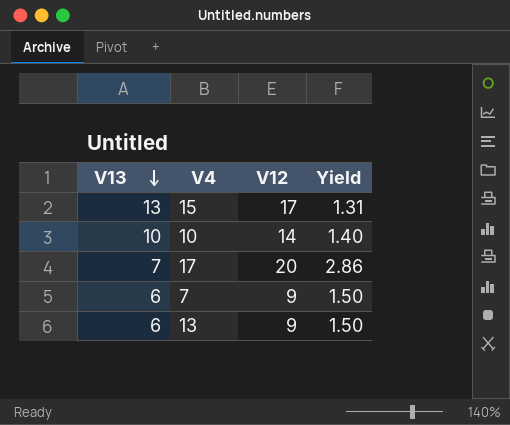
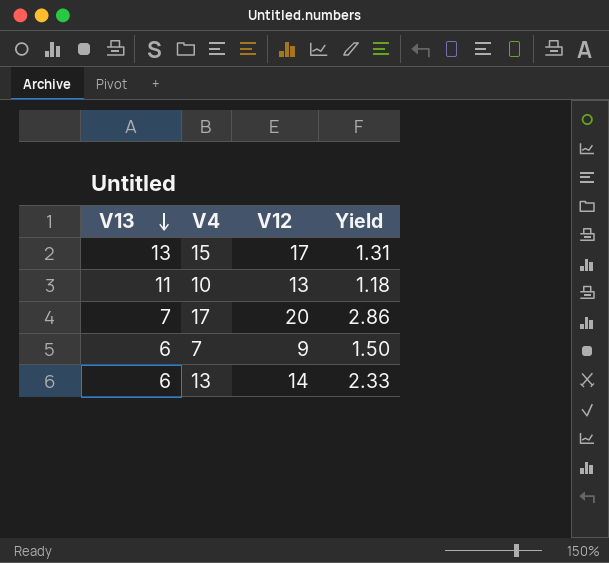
10 | V13: 10 -> 11
10 | V12: 14 -> 13
10 | Yield: 1.40 -> 1.18
13 | V12: 9 -> 14
13 | Yield: 1.50 -> 2.33

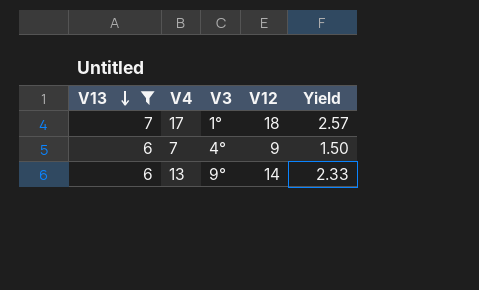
filter: none -> V13 <= 7
column V3 | position: none -> 3
17 | V12: 20 -> 18
17 | Yield: 2.86 -> 2.57

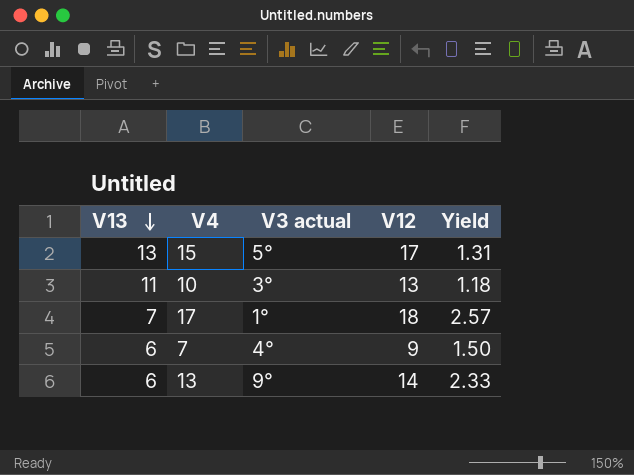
filter: V13 <= 7 -> none
column name: V3 -> V3 actual

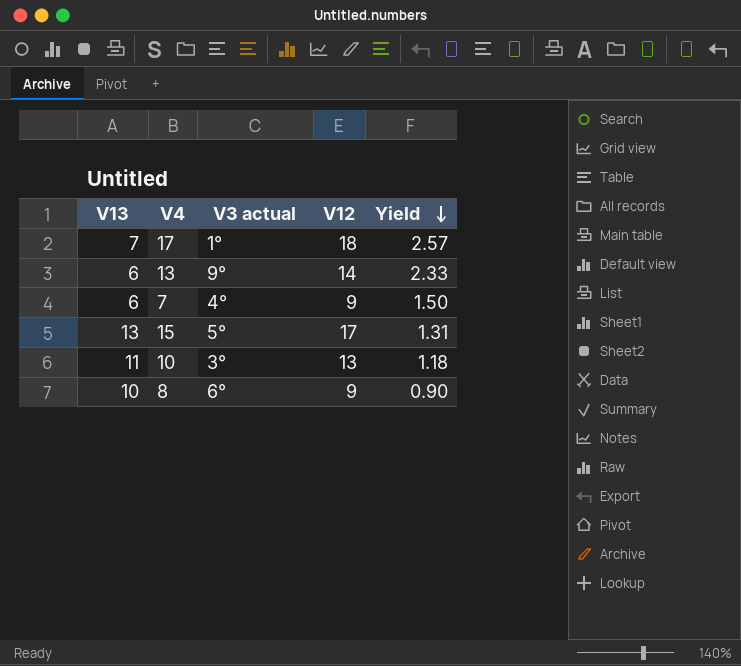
row order: V13 descending -> Yield descending
row 8: none -> 10 | 6° | 9 | 0.90

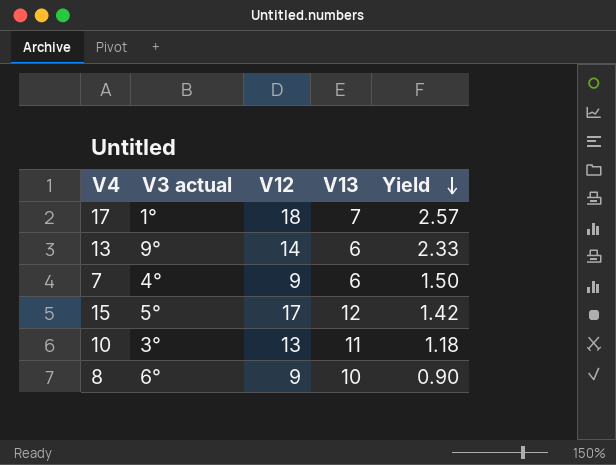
column V13 | position: 1 -> 4
15 | V13: 13 -> 12
15 | Yield: 1.31 -> 1.42

